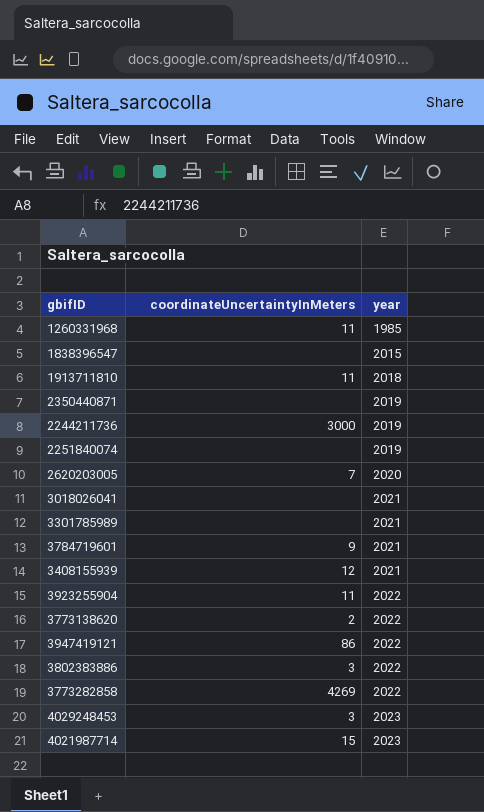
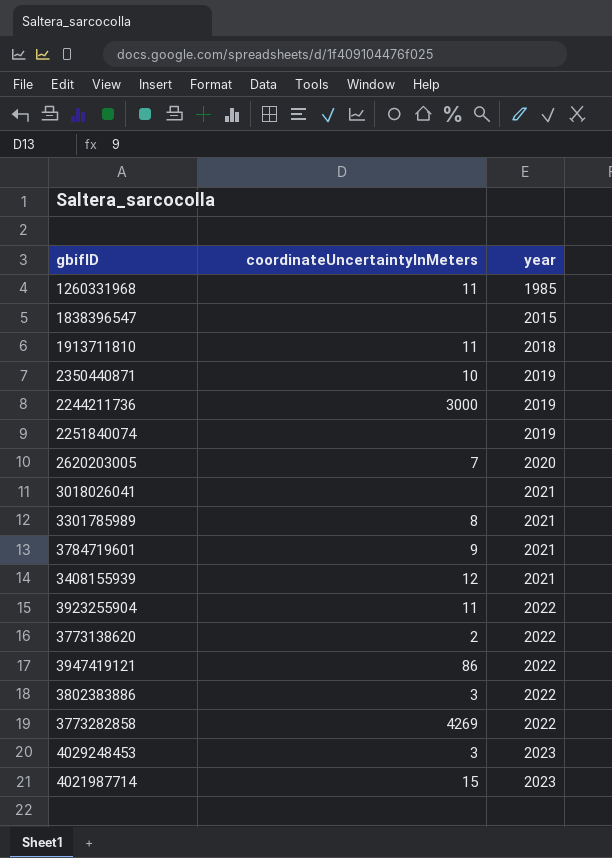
2350440871 | coordinateUncertaintyInMeters: none -> 10
3301785989 | coordinateUncertaintyInMeters: none -> 8

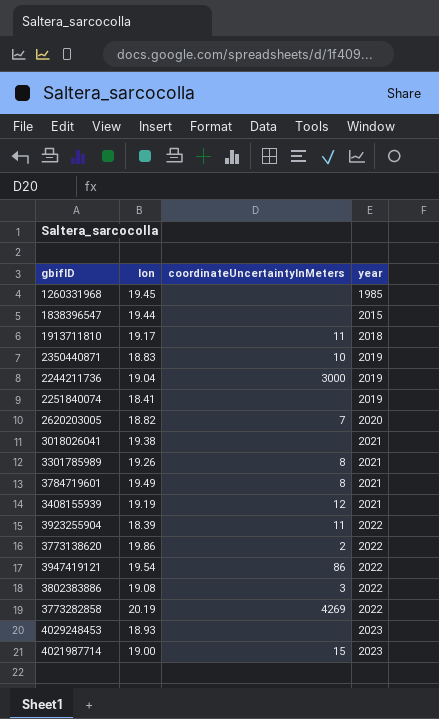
column lon | position: none -> 2
1260331968 | coordinateUncertaintyInMeters: 11 -> none
3784719601 | coordinateUncertaintyInMeters: 9 -> 8
4029248453 | coordinateUncertaintyInMeters: 3 -> none

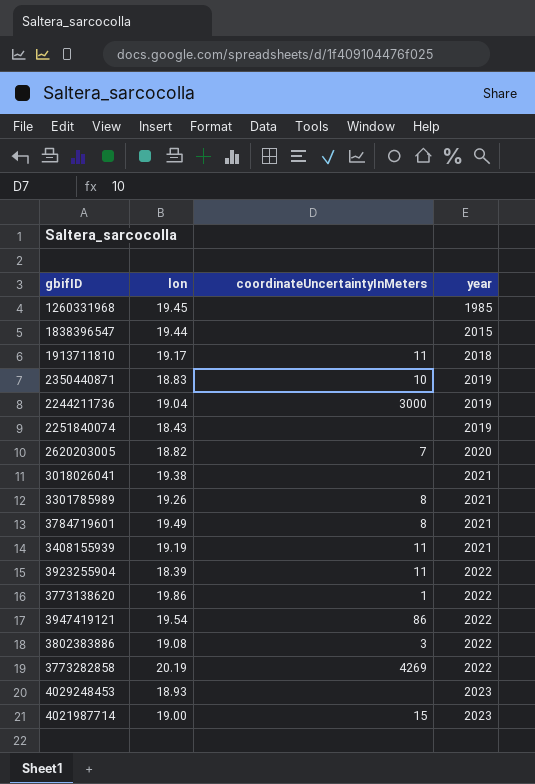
2251840074 | lon: 18.41 -> 18.43
3408155939 | coordinateUncertaintyInMeters: 12 -> 11
3773138620 | coordinateUncertaintyInMeters: 2 -> 1

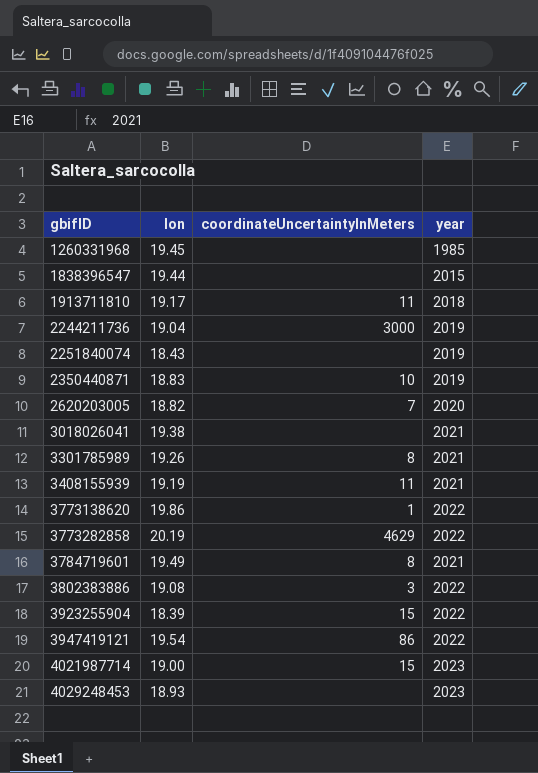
row order: year ascending -> gbifID ascending
3773282858 | coordinateUncertaintyInMeters: 4269 -> 4629
3923255904 | coordinateUncertaintyInMeters: 11 -> 15

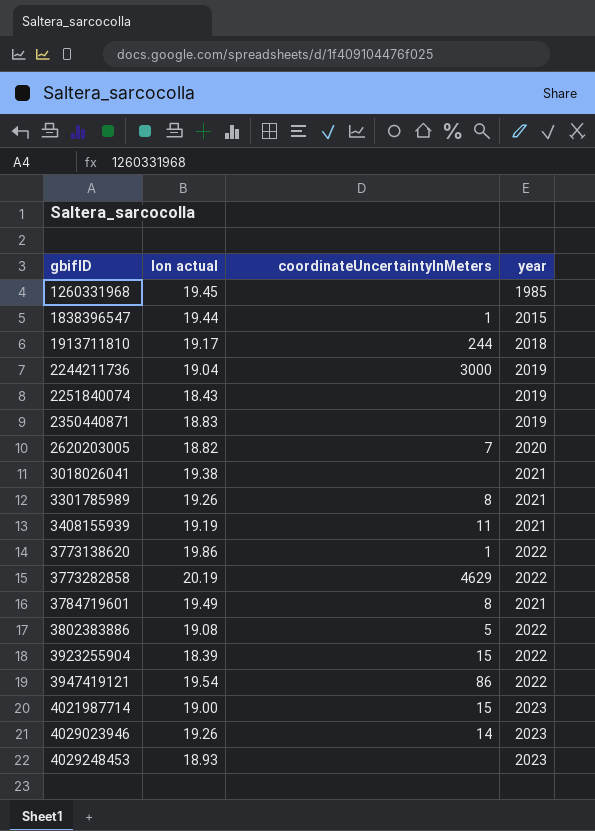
column name: lon -> lon actual
1838396547 | coordinateUncertaintyInMeters: none -> 1
1913711810 | coordinateUncertaintyInMeters: 11 -> 244
2350440871 | coordinateUncertaintyInMeters: 10 -> none
3802383886 | coordinateUncertaintyInMeters: 3 -> 5
row 4029023946: none -> 19.26 | 14 | 2023

